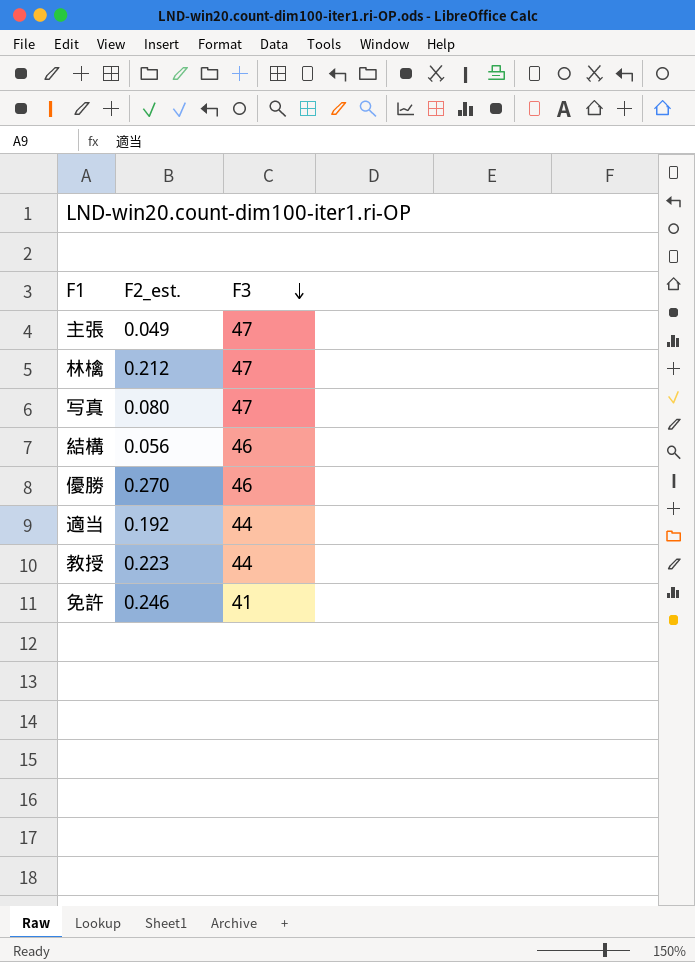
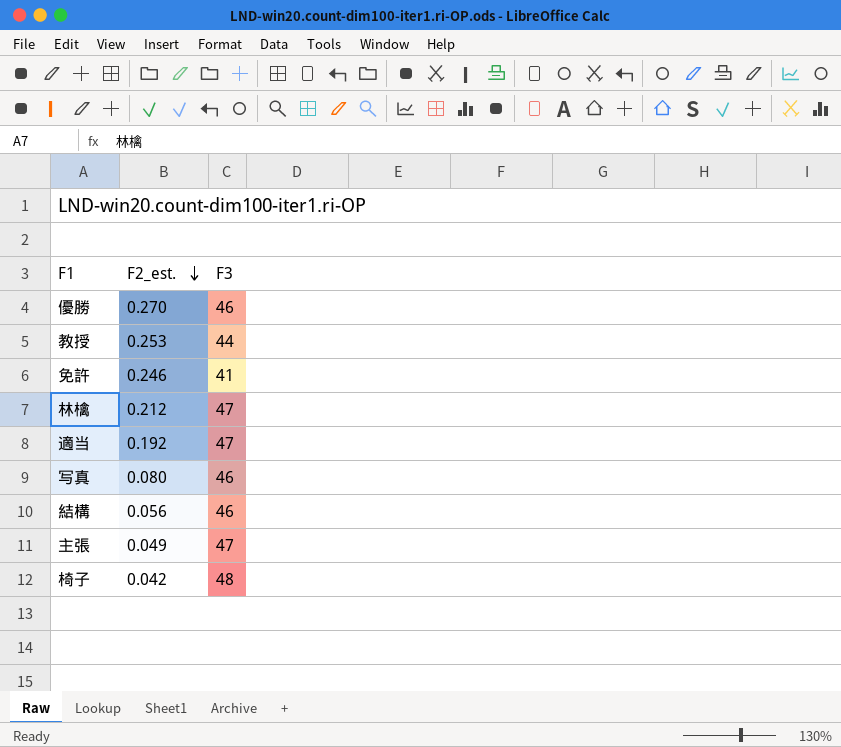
row order: F3 descending -> F2_est. descending
教授 | F2_est.: 0.223 -> 0.253
適当 | F3: 44 -> 47
写真 | F3: 47 -> 46
row 椅子: none -> 0.042 | 48

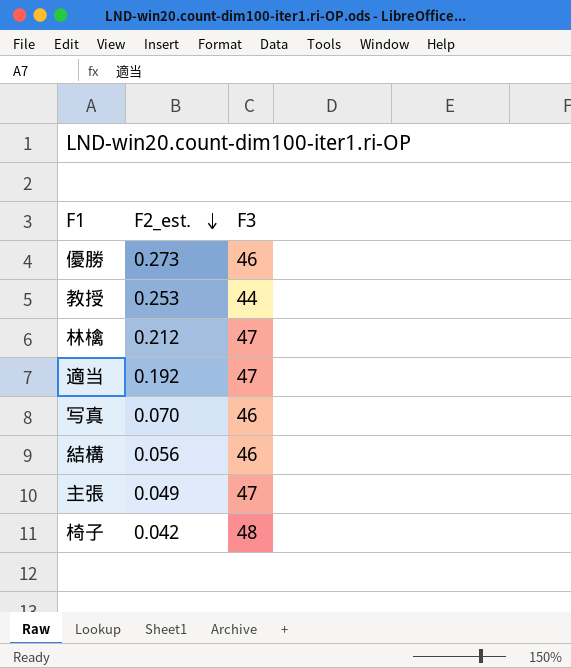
row 免許: 0.246 | 41 -> none
優勝 | F2_est.: 0.270 -> 0.273
写真 | F2_est.: 0.080 -> 0.070

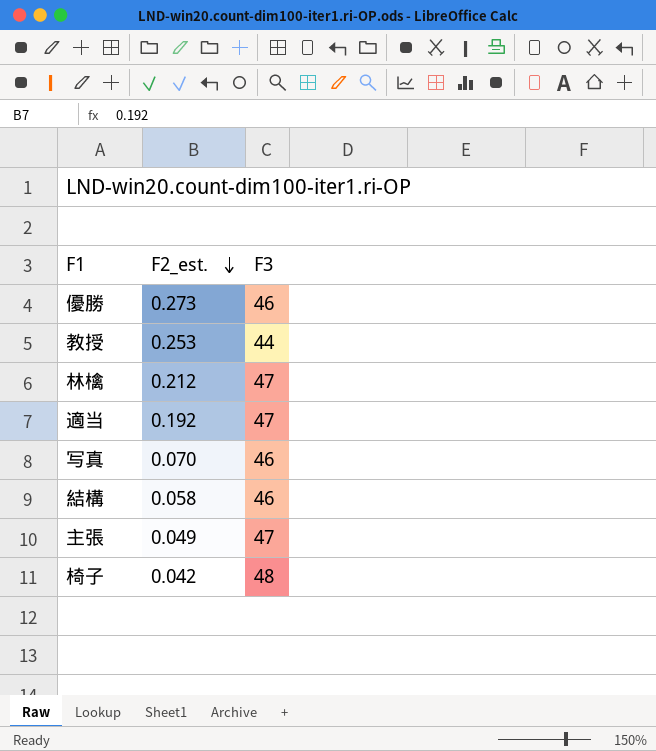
結構 | F2_est.: 0.056 -> 0.058

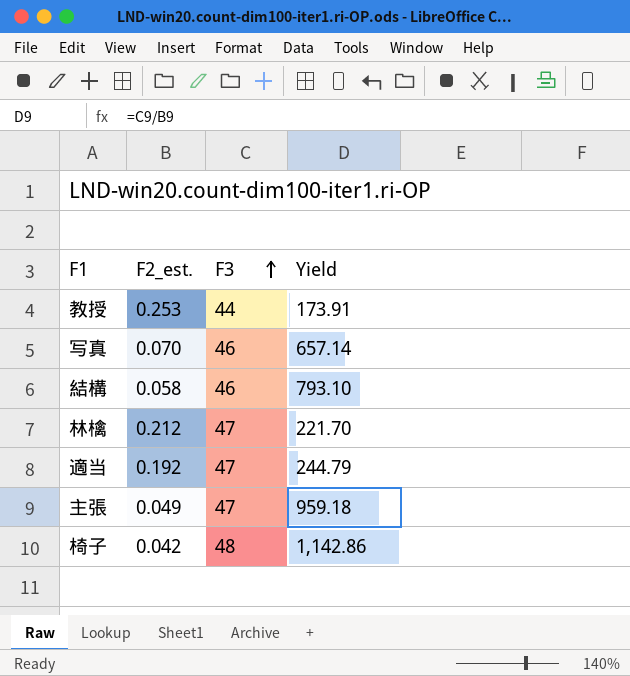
row order: F2_est. descending -> F3 ascending
column Yield | formula: none -> [F3] / [F2_est.]
row 優勝: 0.273 | 46 -> none

